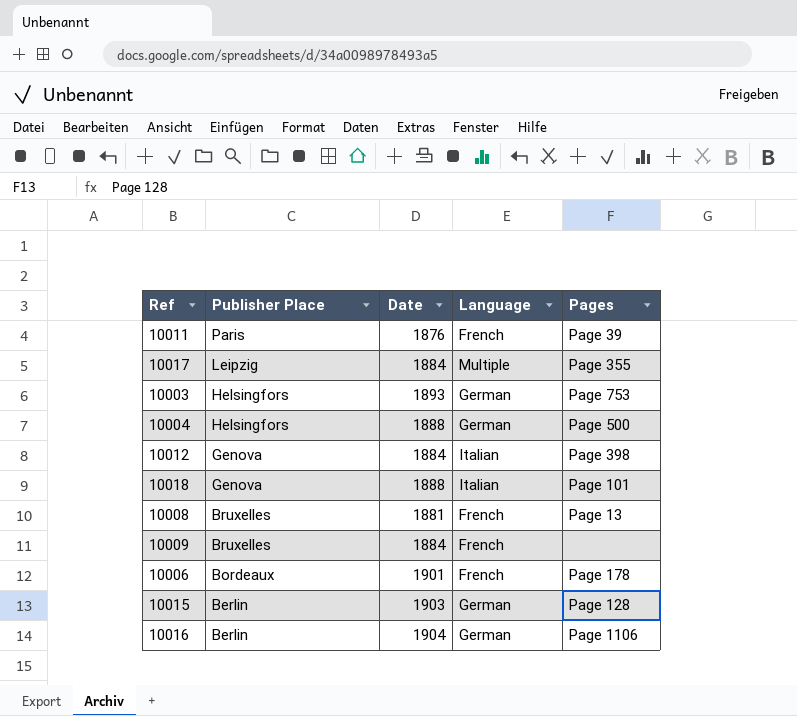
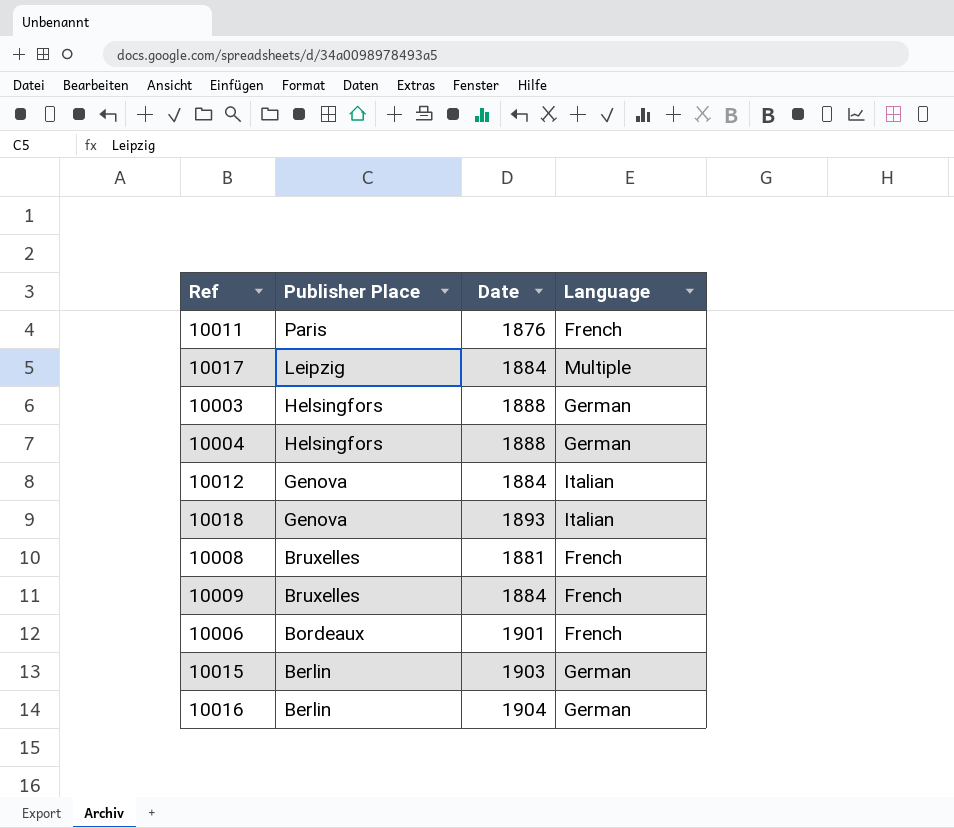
column Pages | position: 5 -> none
10003 | Date: 1893 -> 1888
10018 | Date: 1888 -> 1893

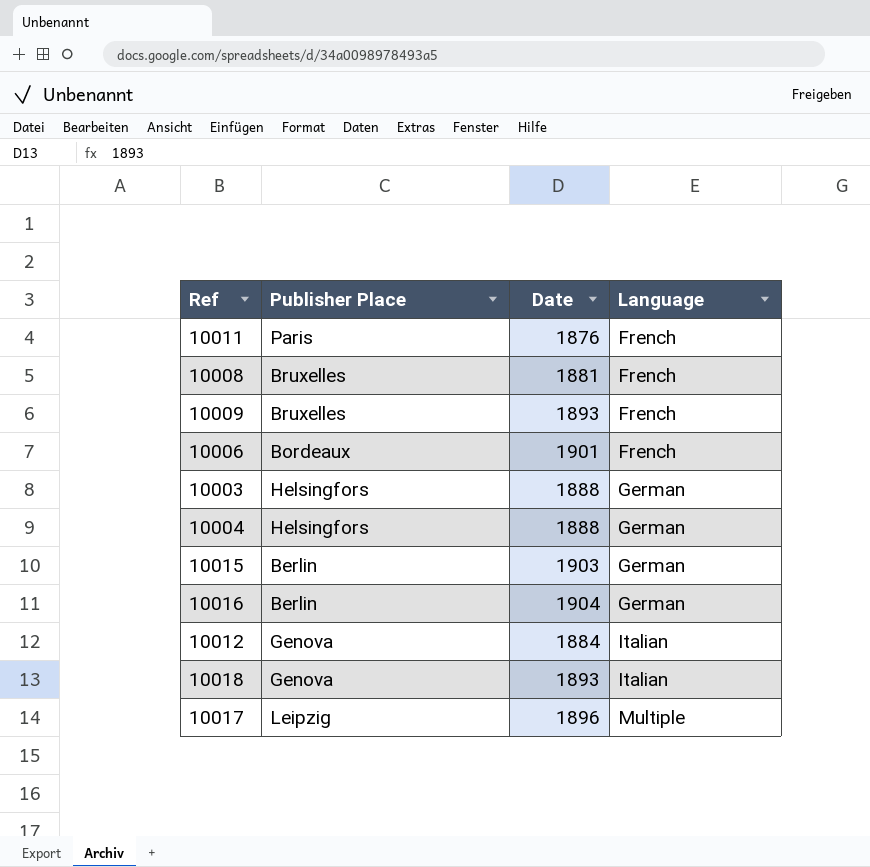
row order: Publisher Place descending -> Language ascending
10009 | Date: 1884 -> 1893
10017 | Date: 1884 -> 1896

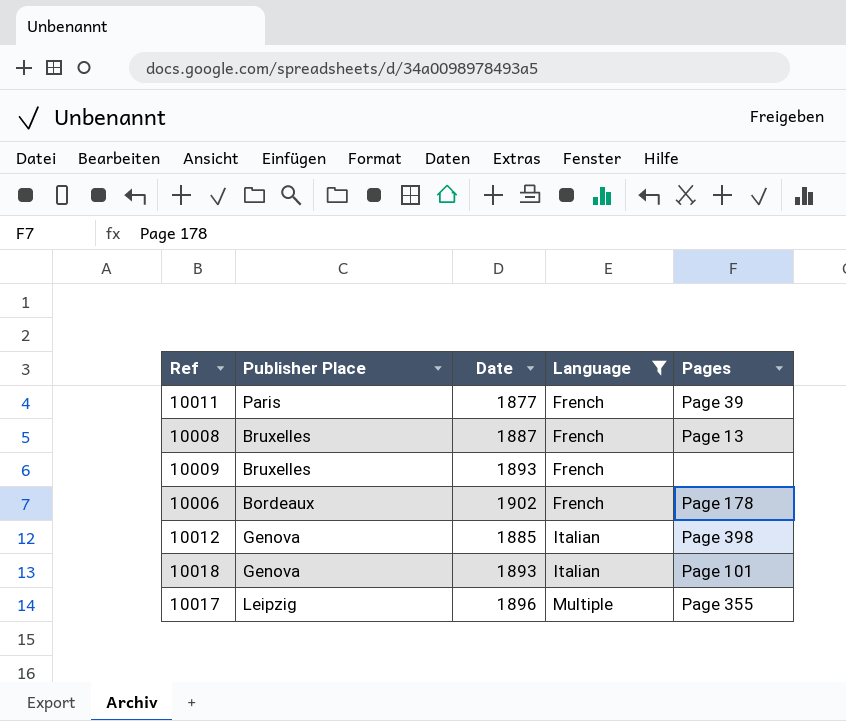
filter: none -> Language != German
column Pages | position: none -> 5
10011 | Date: 1876 -> 1877
10008 | Date: 1881 -> 1887
10006 | Date: 1901 -> 1902
10012 | Date: 1884 -> 1885

